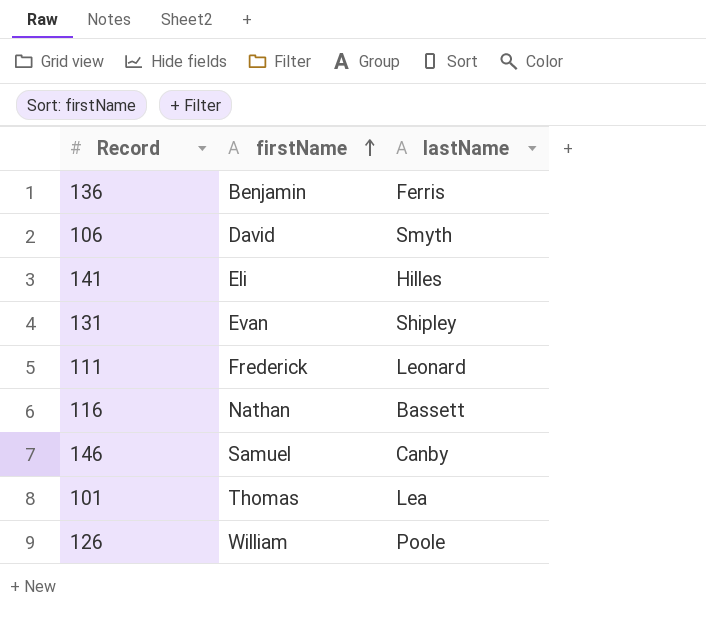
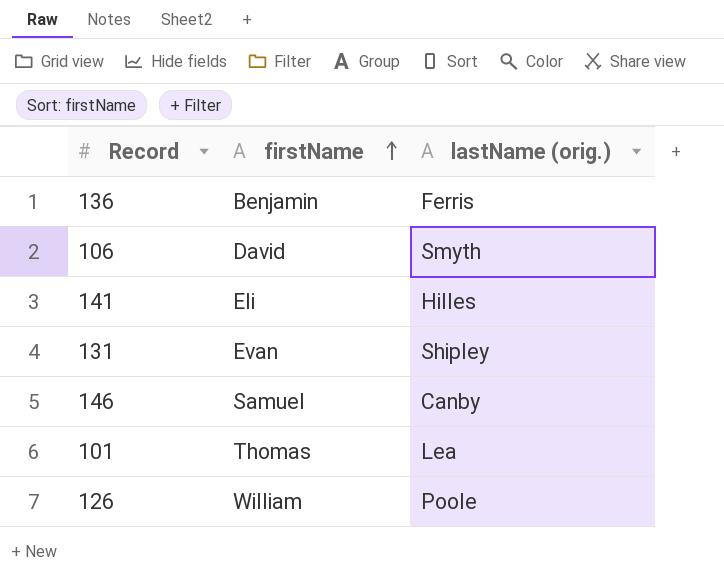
column name: lastName -> lastName (orig.)
row 111: Frederick | Leonard -> none
row 116: Nathan | Bassett -> none

